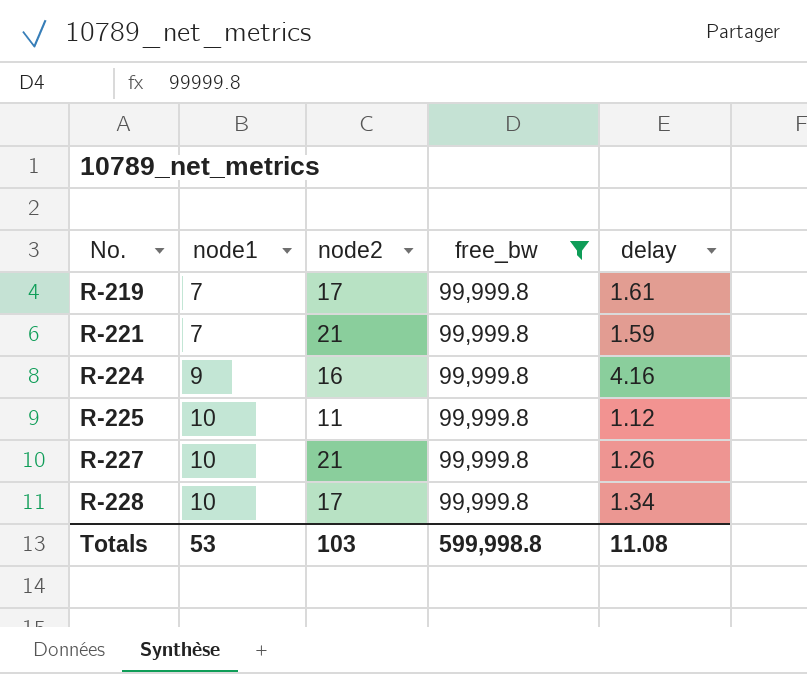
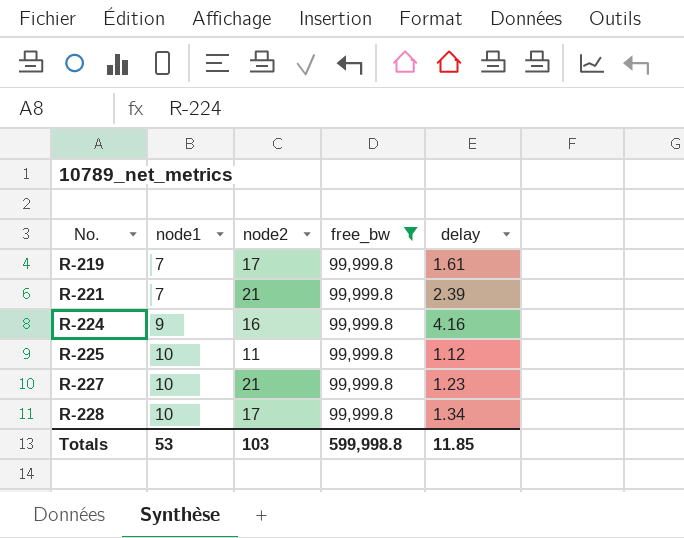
R-221 | delay: 1.59 -> 2.39
R-227 | delay: 1.26 -> 1.23
Totals | delay: 11.08 -> 11.85

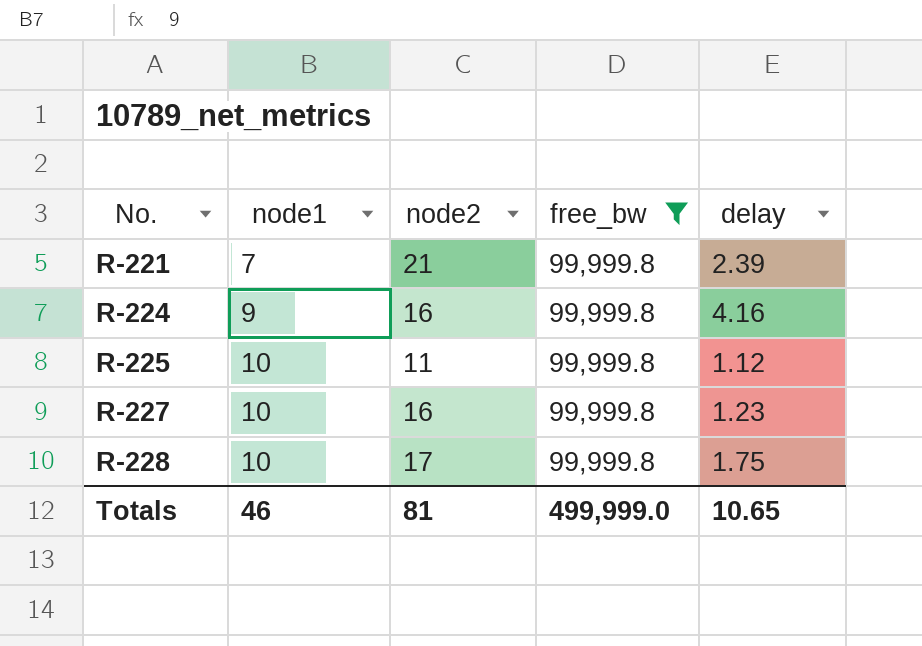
row R-219: 7 | 17 | 99,999.8 | 1.61 -> none
R-227 | node2: 21 -> 16
R-228 | delay: 1.34 -> 1.75
Totals | node1: 53 -> 46
Totals | node2: 103 -> 81
Totals | free_bw: 599,998.8 -> 499,999.0
Totals | delay: 11.85 -> 10.65

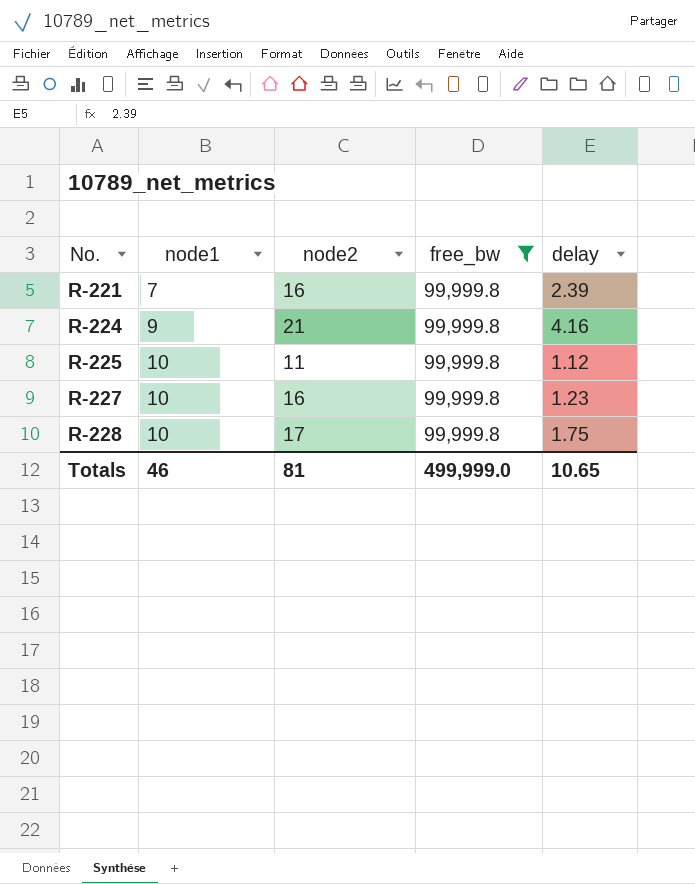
R-221 | node2: 21 -> 16
R-224 | node2: 16 -> 21

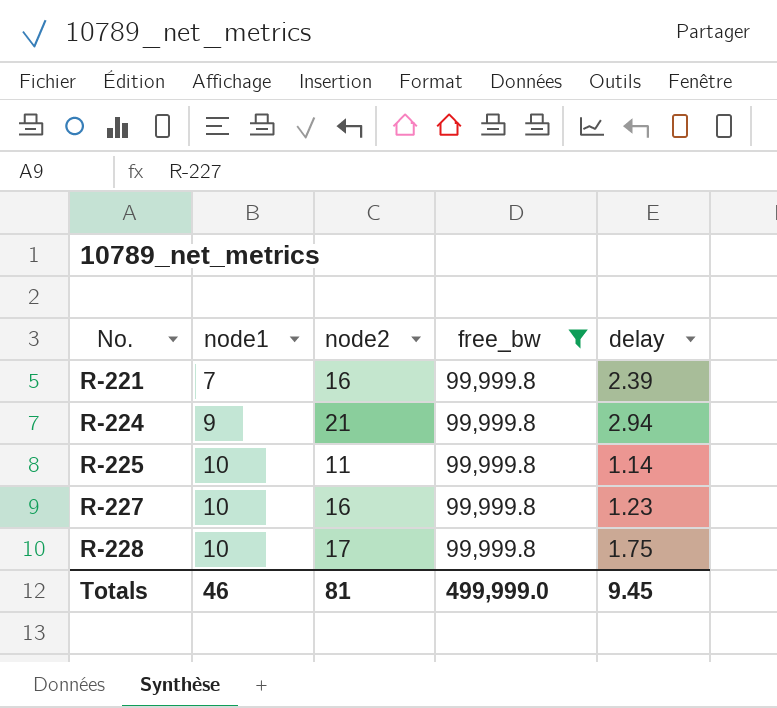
R-224 | delay: 4.16 -> 2.94
R-225 | delay: 1.12 -> 1.14
Totals | delay: 10.65 -> 9.45

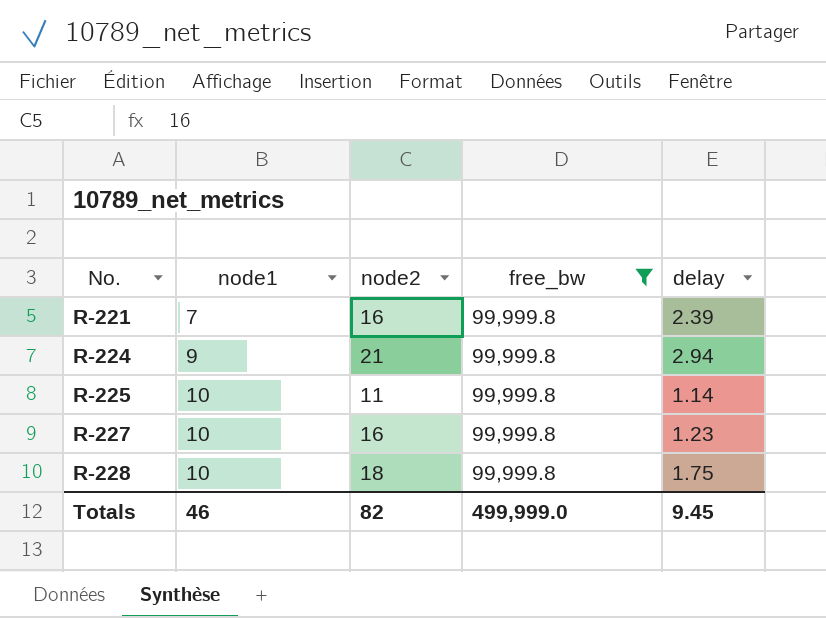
R-228 | node2: 17 -> 18
Totals | node2: 81 -> 82

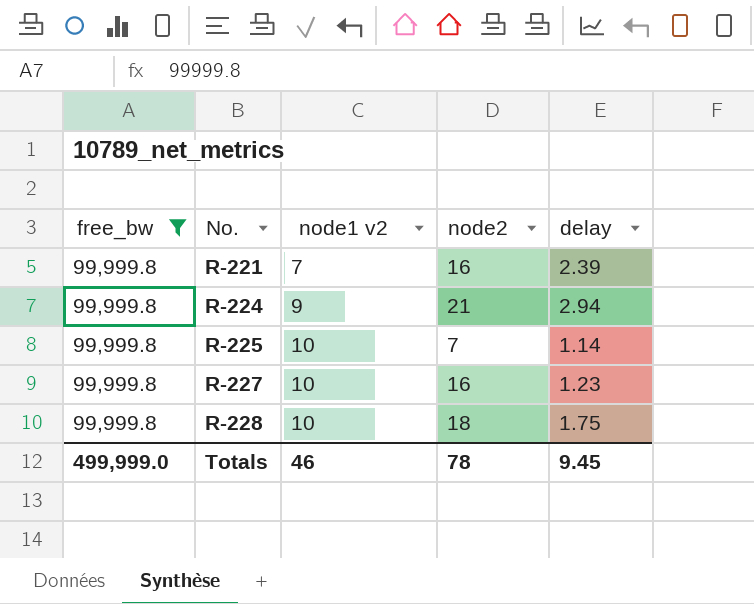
column free_bw | position: 4 -> 1
column name: node1 -> node1 v2
R-225 | node2: 11 -> 7
Totals | node2: 82 -> 78

